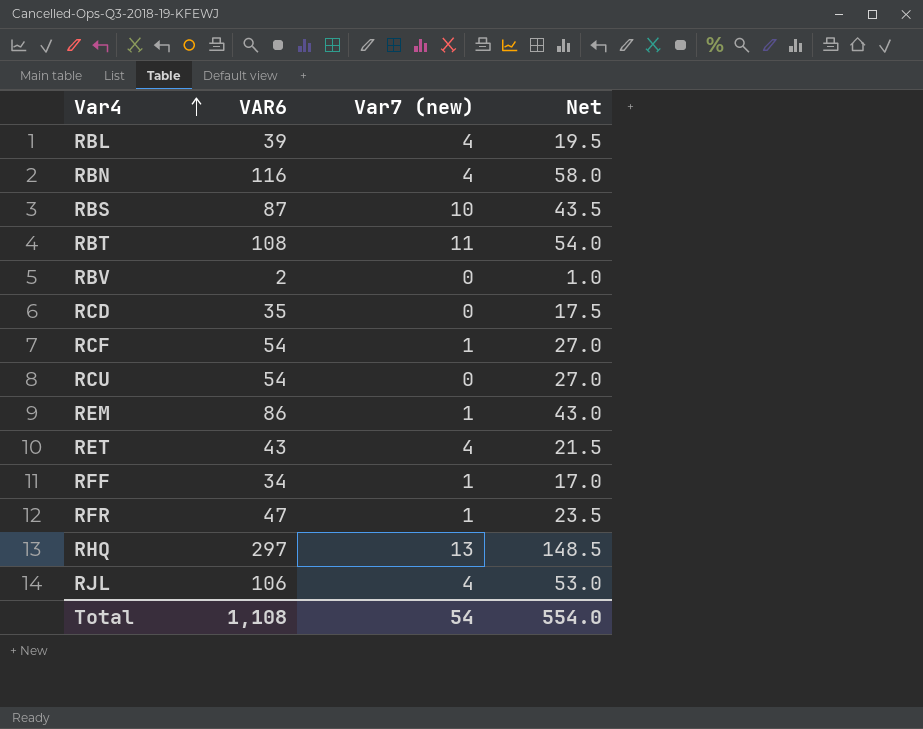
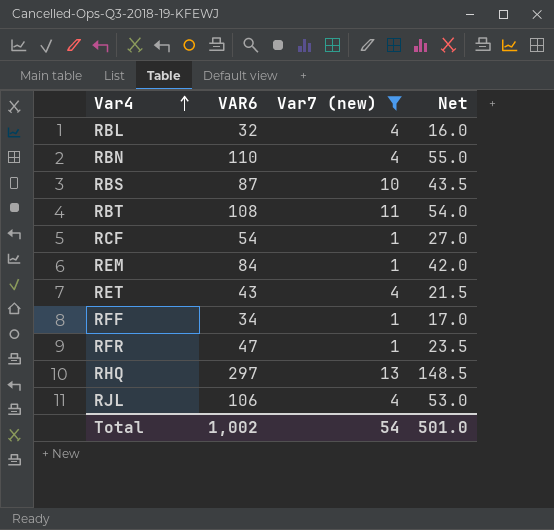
filter: none -> Var7 (new) != 0
RBL | VAR6: 39 -> 32
RBL | Net: 19.5 -> 16.0
RBN | VAR6: 116 -> 110
RBN | Net: 58.0 -> 55.0
REM | VAR6: 86 -> 84
REM | Net: 43.0 -> 42.0
Total | VAR6: 1,108 -> 1,002
Total | Net: 554.0 -> 501.0

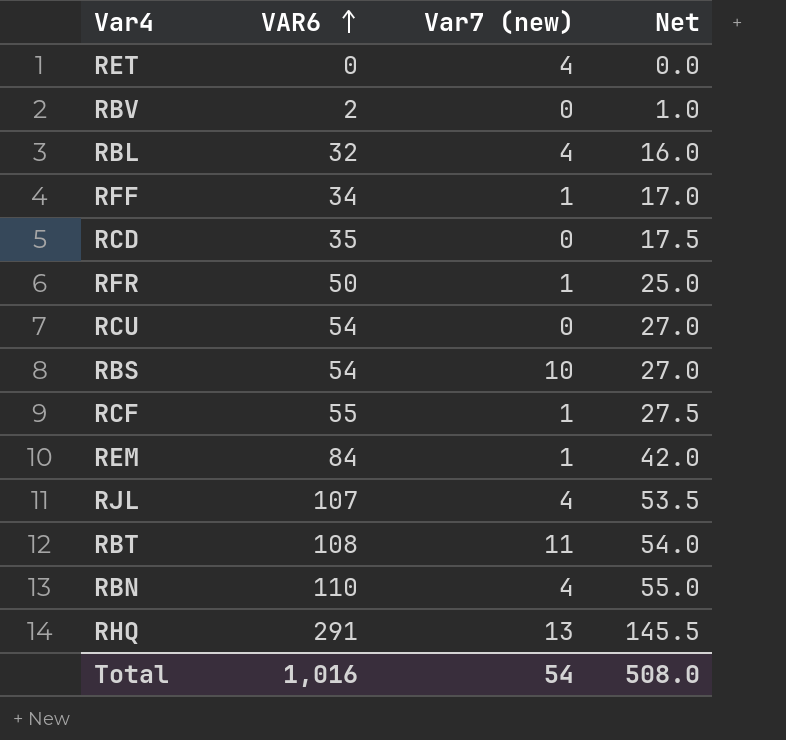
filter: Var7 (new) != 0 -> none
row order: Var4 ascending -> VAR6 ascending
RET | VAR6: 43 -> 0
RET | Net: 21.5 -> 0.0
RFR | VAR6: 47 -> 50
RFR | Net: 23.5 -> 25.0
RBS | VAR6: 87 -> 54
RBS | Net: 43.5 -> 27.0
RCF | VAR6: 54 -> 55
RCF | Net: 27.0 -> 27.5
RJL | VAR6: 106 -> 107
RJL | Net: 53.0 -> 53.5
RHQ | VAR6: 297 -> 291
RHQ | Net: 148.5 -> 145.5
Total | VAR6: 1,002 -> 1,016
Total | Net: 501.0 -> 508.0

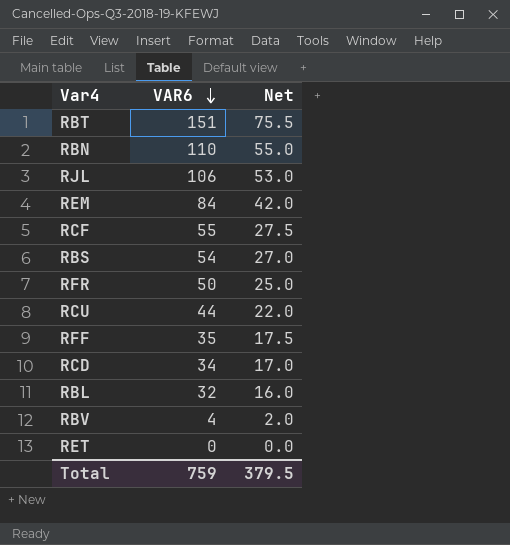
row order: VAR6 ascending -> VAR6 descending
column Var7 (new) | position: 3 -> none
row RHQ: 291 | 13 | 145.5 -> none
RBT | VAR6: 108 -> 151
RBT | Net: 54.0 -> 75.5
RJL | VAR6: 107 -> 106
RJL | Net: 53.5 -> 53.0
RCU | VAR6: 54 -> 44
RCU | Net: 27.0 -> 22.0
RFF | VAR6: 34 -> 35
RFF | Net: 17.0 -> 17.5
RCD | VAR6: 35 -> 34
RCD | Net: 17.5 -> 17.0
RBV | VAR6: 2 -> 4
RBV | Net: 1.0 -> 2.0
Total | VAR6: 1,016 -> 759
Total | Net: 508.0 -> 379.5

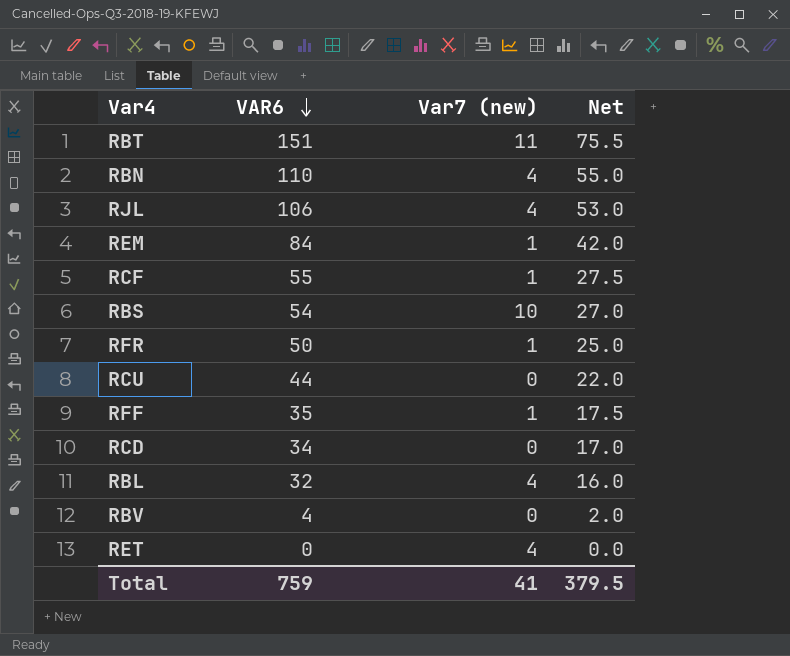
column Var7 (new) | position: none -> 3

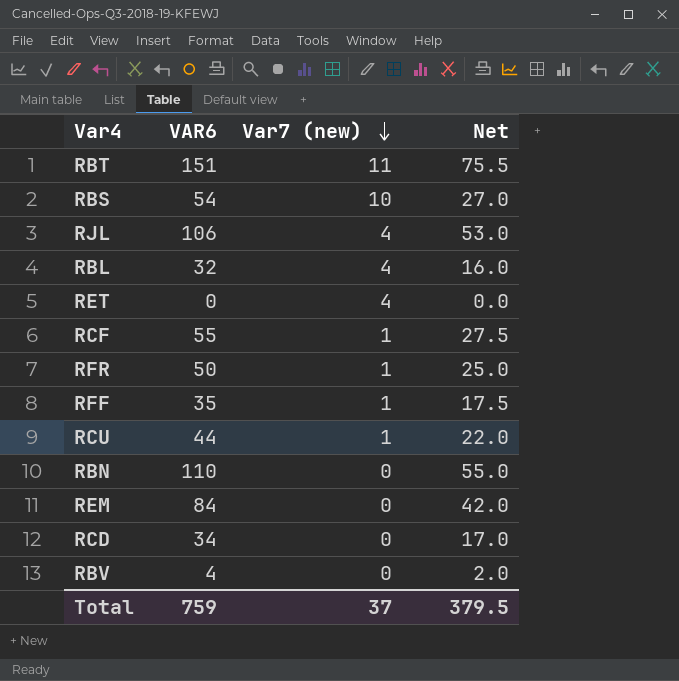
row order: VAR6 descending -> Var7 (new) descending
RCU | Var7 (new): 0 -> 1
RBN | Var7 (new): 4 -> 0
REM | Var7 (new): 1 -> 0
Total | Var7 (new): 41 -> 37

